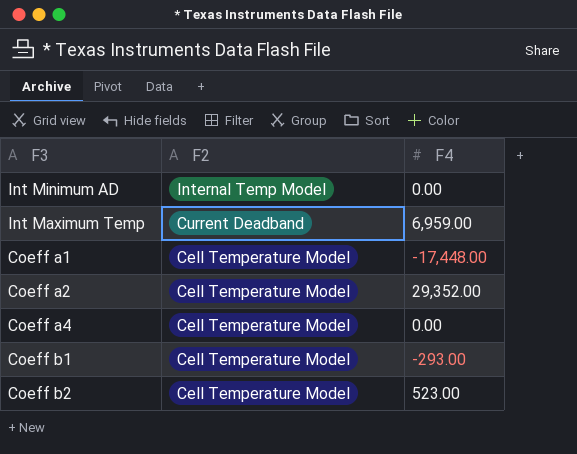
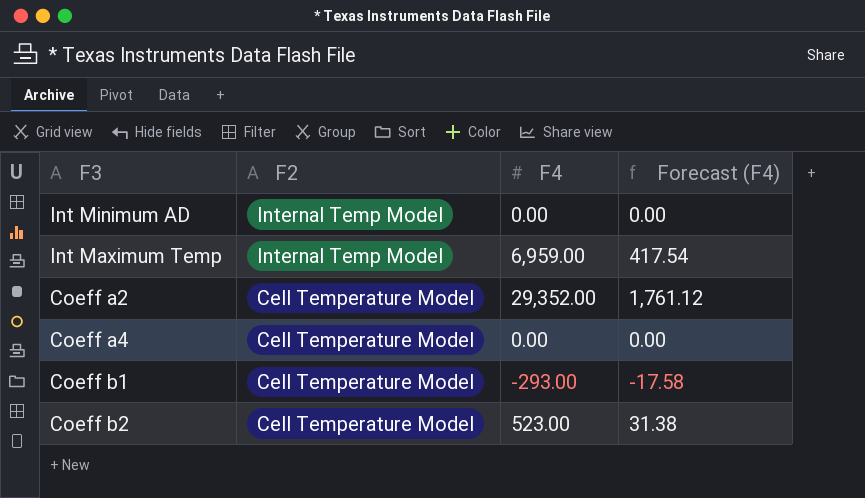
column Forecast (F4) | formula: none -> [F4] * 0.06
row Coeff a1: Cell Temperature Model | -17,448.00 -> none
Int Maximum Temp | F2: Current Deadband -> Internal Temp Model

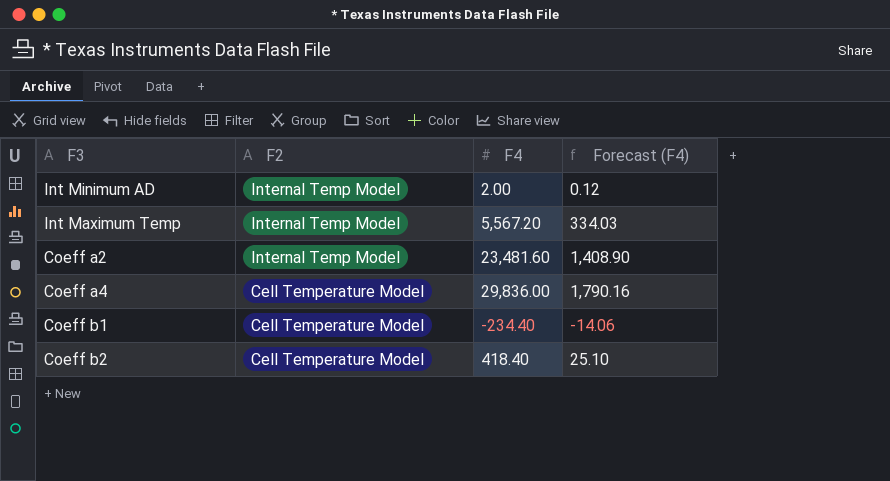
Int Minimum AD | F4: 0.00 -> 2.00
Int Minimum AD | Forecast (F4): 0.00 -> 0.12
Int Maximum Temp | F4: 6,959.00 -> 5,567.20
Int Maximum Temp | Forecast (F4): 417.54 -> 334.03
Coeff a2 | F2: Cell Temperature Model -> Internal Temp Model
Coeff a2 | F4: 29,352.00 -> 23,481.60
Coeff a2 | Forecast (F4): 1,761.12 -> 1,408.90
Coeff a4 | F4: 0.00 -> 29,836.00
Coeff a4 | Forecast (F4): 0.00 -> 1,790.16
Coeff b1 | F4: -293.00 -> -234.40
Coeff b1 | Forecast (F4): -17.58 -> -14.06
Coeff b2 | F4: 523.00 -> 418.40
Coeff b2 | Forecast (F4): 31.38 -> 25.10

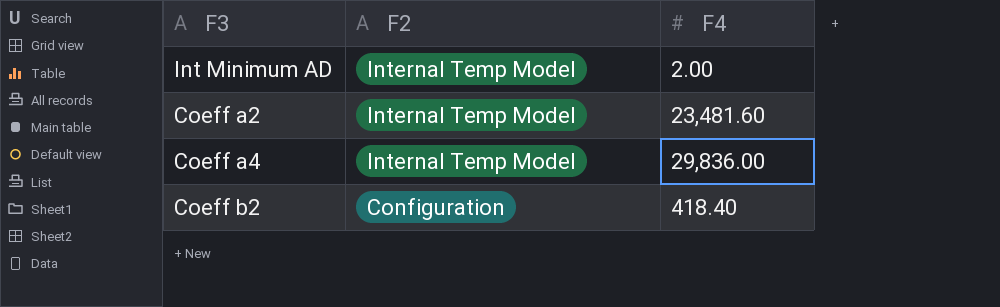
column Forecast (F4) | formula: [F4] * 0.06 -> none
row Int Maximum Temp: Internal Temp Model | 5,567.20 | 334.03 -> none
row Coeff b1: Cell Temperature Model | -234.40 | -14.06 -> none
Coeff a4 | F2: Cell Temperature Model -> Internal Temp Model
Coeff b2 | F2: Cell Temperature Model -> Configuration

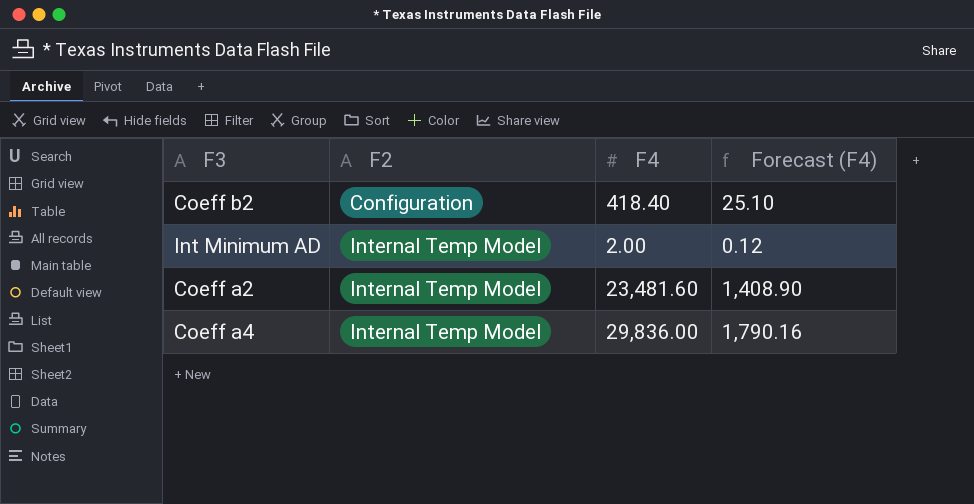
row order: F2 descending -> F2 ascending
column Forecast (F4) | formula: none -> [F4] * 0.06

